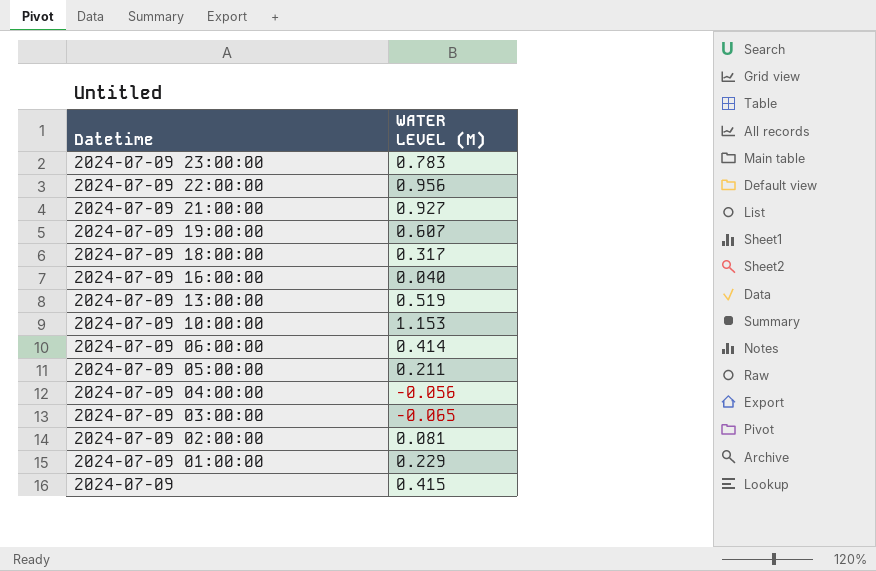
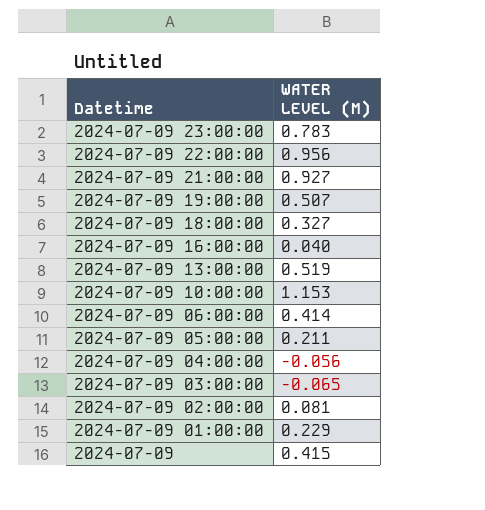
2024-07-09 19:00:00 | WATER LEVEL (M): 0.607 -> 0.507
2024-07-09 18:00:00 | WATER LEVEL (M): 0.317 -> 0.327

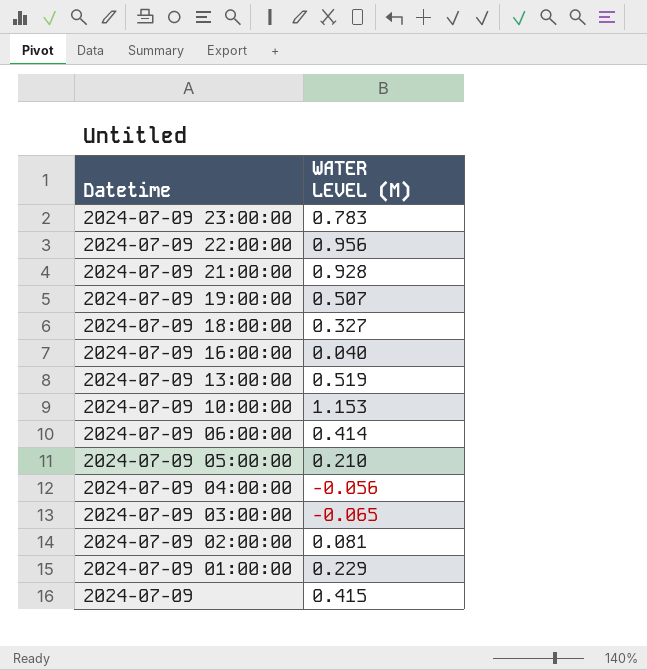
2024-07-09 21:00:00 | WATER LEVEL (M): 0.927 -> 0.928
2024-07-09 05:00:00 | WATER LEVEL (M): 0.211 -> 0.210

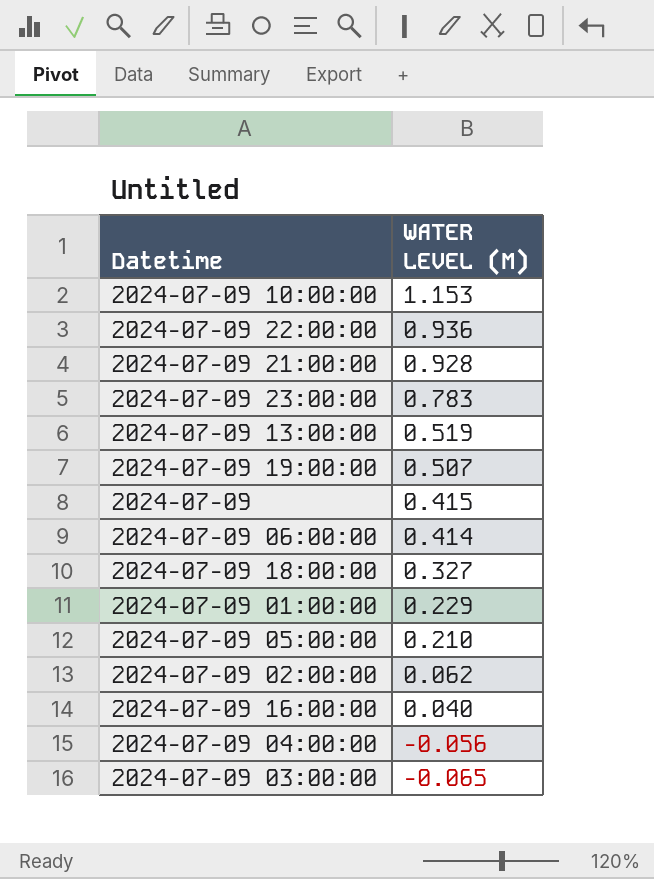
row order: Datetime descending -> WATER LEVEL (M) descending
2024-07-09 22:00:00 | WATER LEVEL (M): 0.956 -> 0.936
2024-07-09 02:00:00 | WATER LEVEL (M): 0.081 -> 0.062

